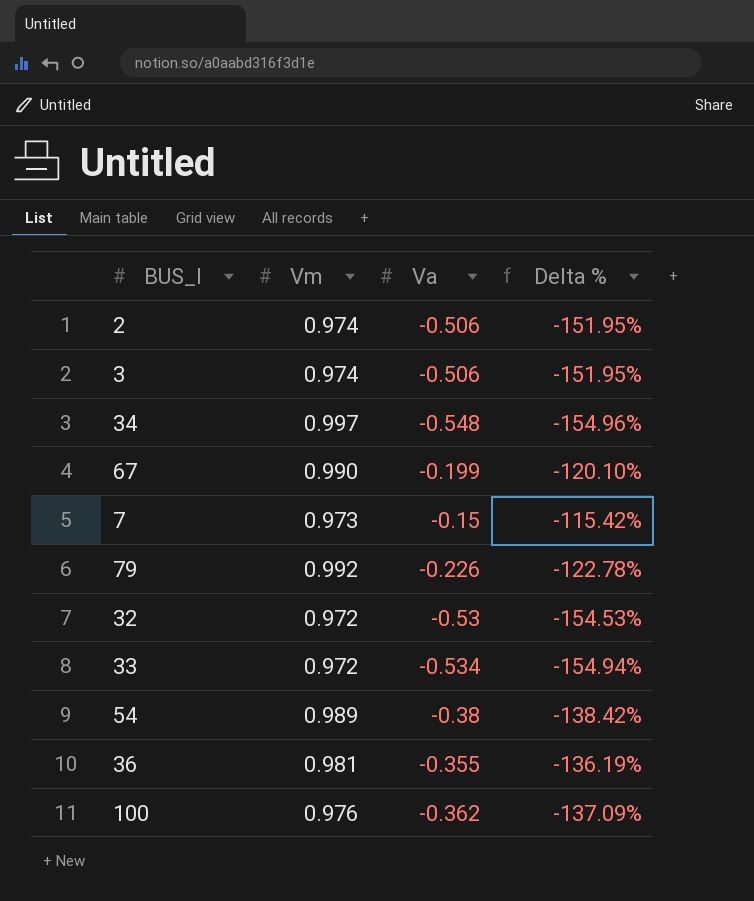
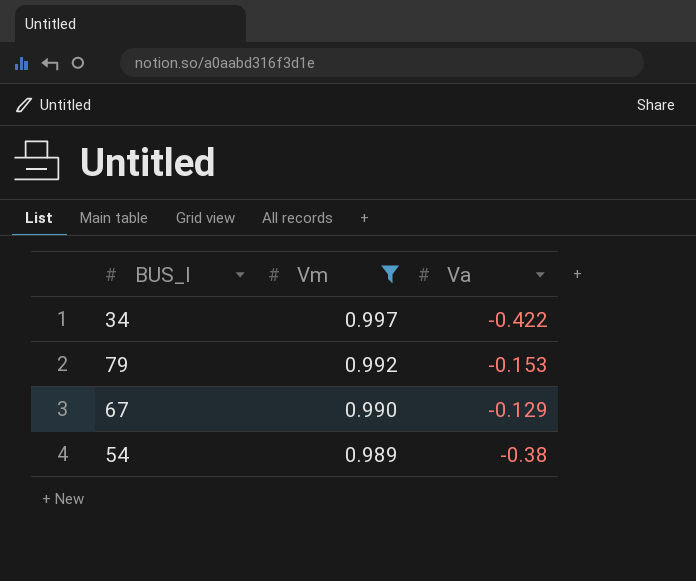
filter: none -> Vm >= 0.989
row order: none -> Vm descending
column Delta % | formula: ([Va] - [Vm]) / [Vm] -> none
34 | Va: -0.548 -> -0.422
79 | Va: -0.226 -> -0.153
67 | Va: -0.199 -> -0.129

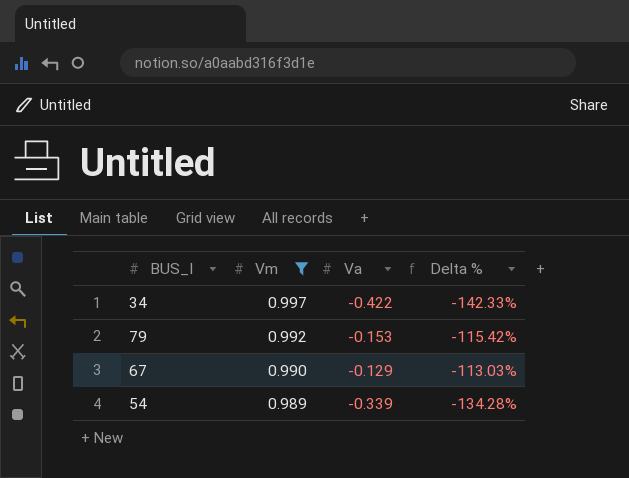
column Delta % | formula: none -> ([Va] - [Vm]) / [Vm]
54 | Va: -0.38 -> -0.339

